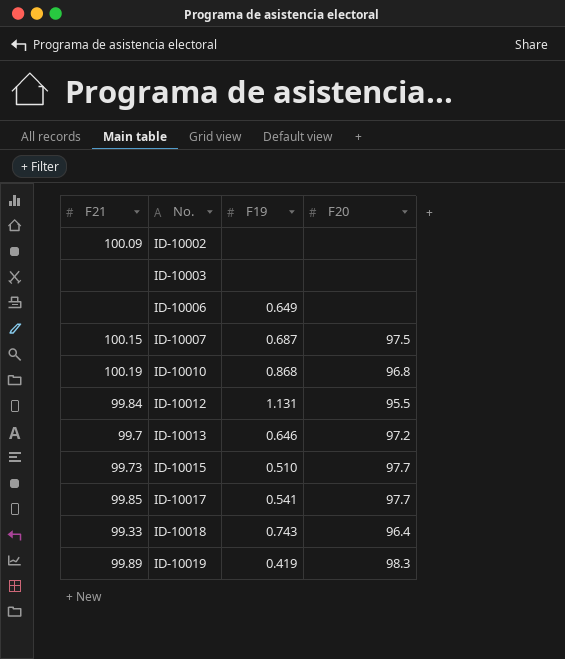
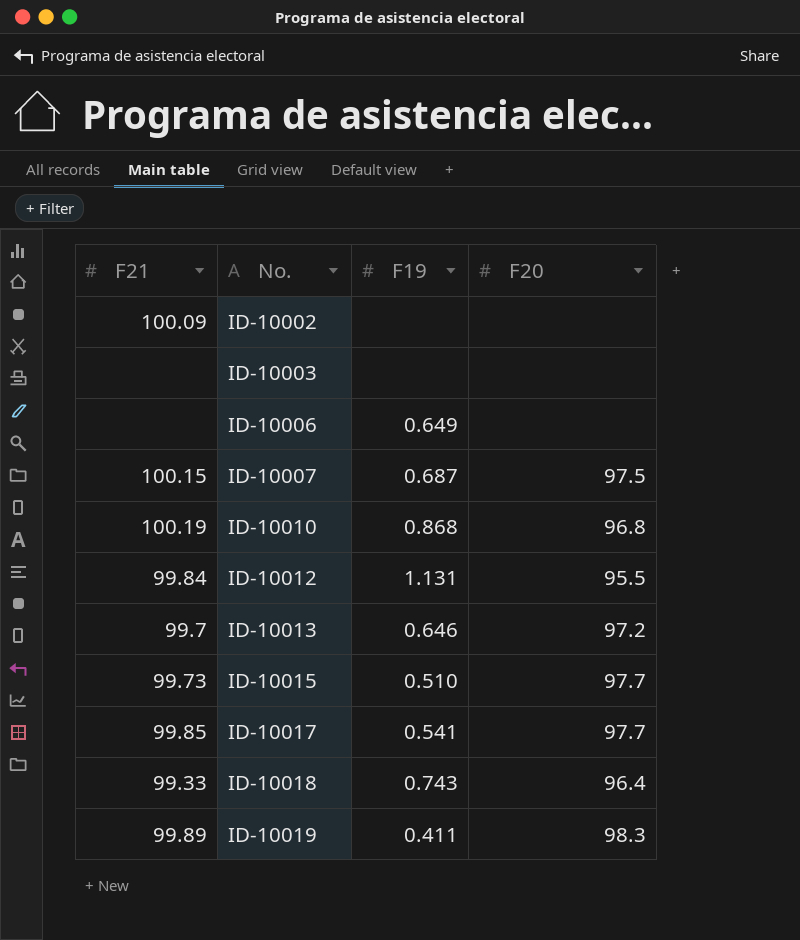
ID-10019 | F19: 0.419 -> 0.411

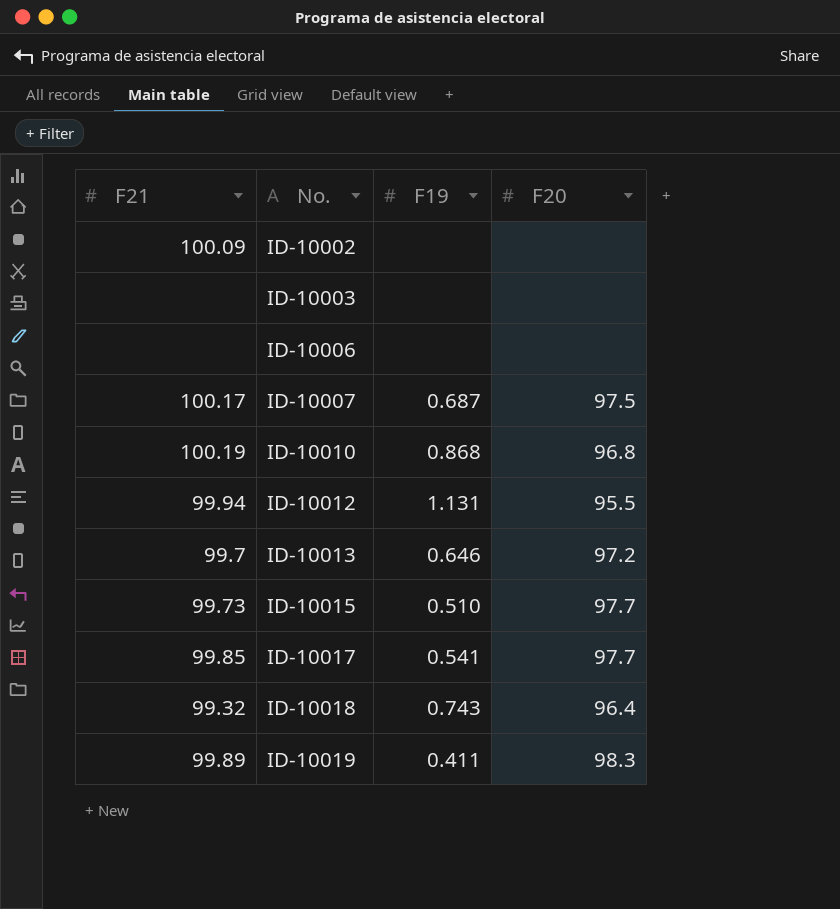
ID-10006 | F19: 0.649 -> none
ID-10007 | F21: 100.15 -> 100.17
ID-10012 | F21: 99.84 -> 99.94
ID-10018 | F21: 99.33 -> 99.32

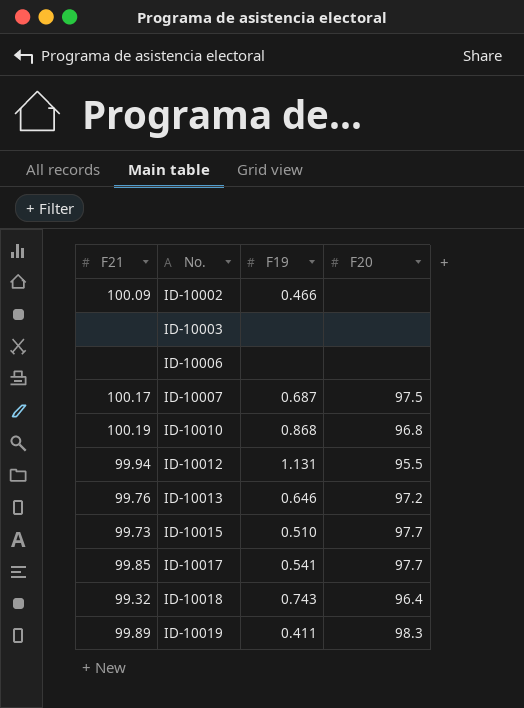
ID-10002 | F19: none -> 0.466
ID-10013 | F21: 99.7 -> 99.76

